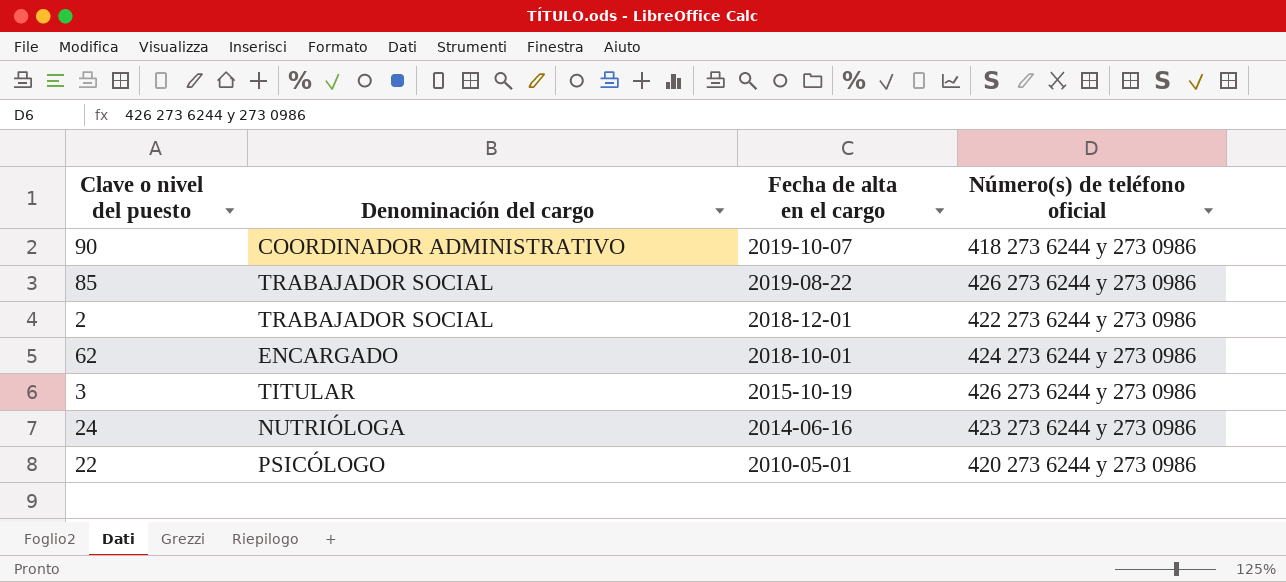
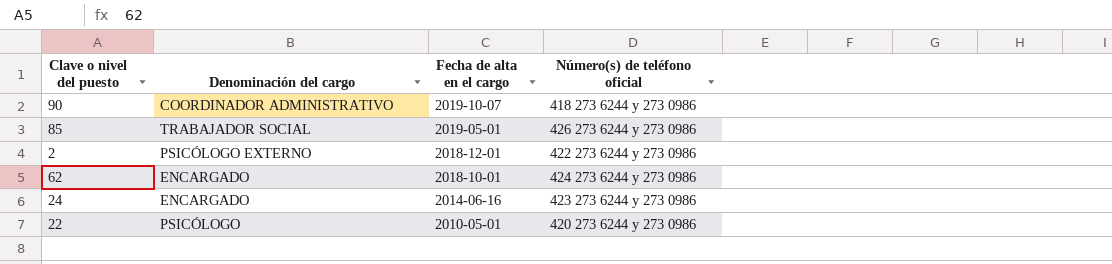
row 3: TITULAR | 2015-10-19 | 426 273 6244 y 273 0986 -> none
85 | Fecha de alta en el cargo: 2019-08-22 -> 2019-05-01
2 | Denominación del cargo: TRABAJADOR SOCIAL -> PSICÓLOGO EXTERNO
24 | Denominación del cargo: NUTRIÓLOGA -> ENCARGADO

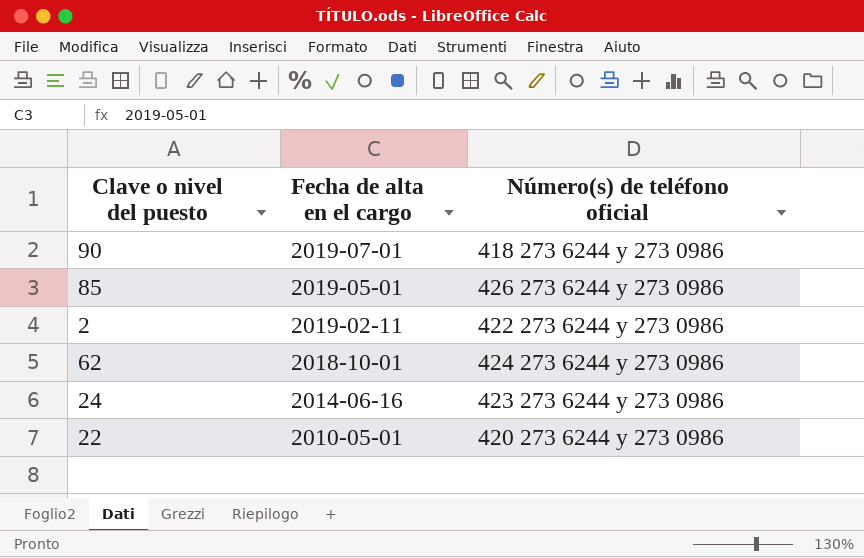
column Denominación del cargo | position: 2 -> none
90 | Fecha de alta en el cargo: 2019-10-07 -> 2019-07-01
2 | Fecha de alta en el cargo: 2018-12-01 -> 2019-02-11

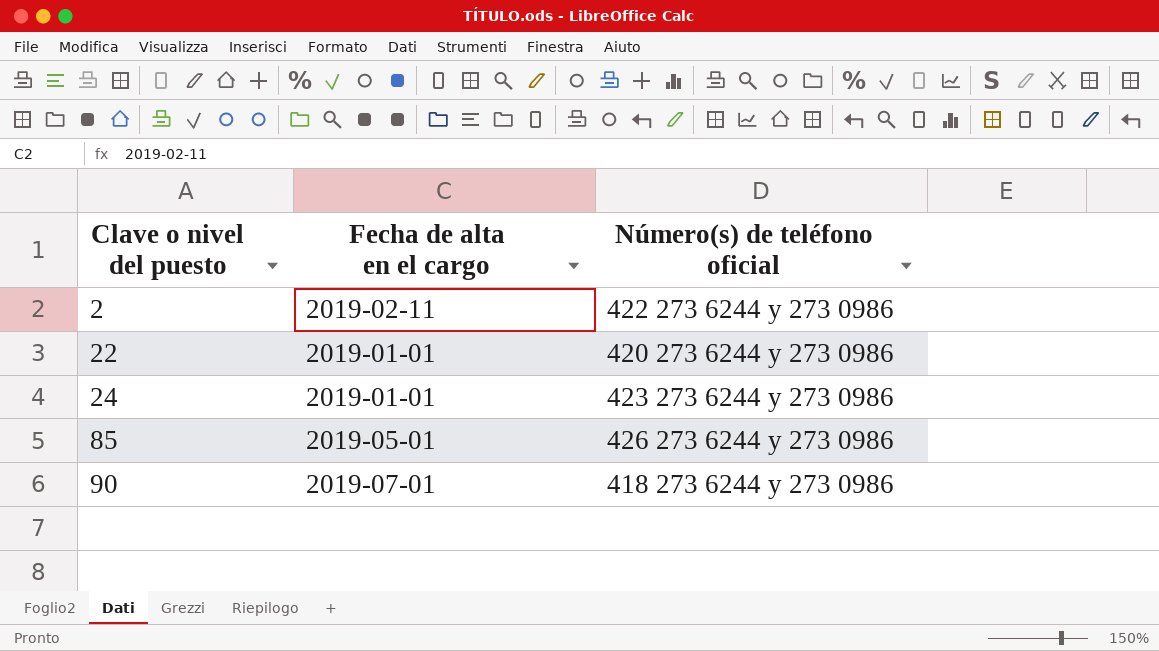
row order: Fecha de alta en el cargo descending -> Clave o nivel del puesto ascending
row 62: 2018-10-01 | 424 273 6244 y 273 0986 -> none
22 | Fecha de alta en el cargo: 2010-05-01 -> 2019-01-01
24 | Fecha de alta en el cargo: 2014-06-16 -> 2019-01-01

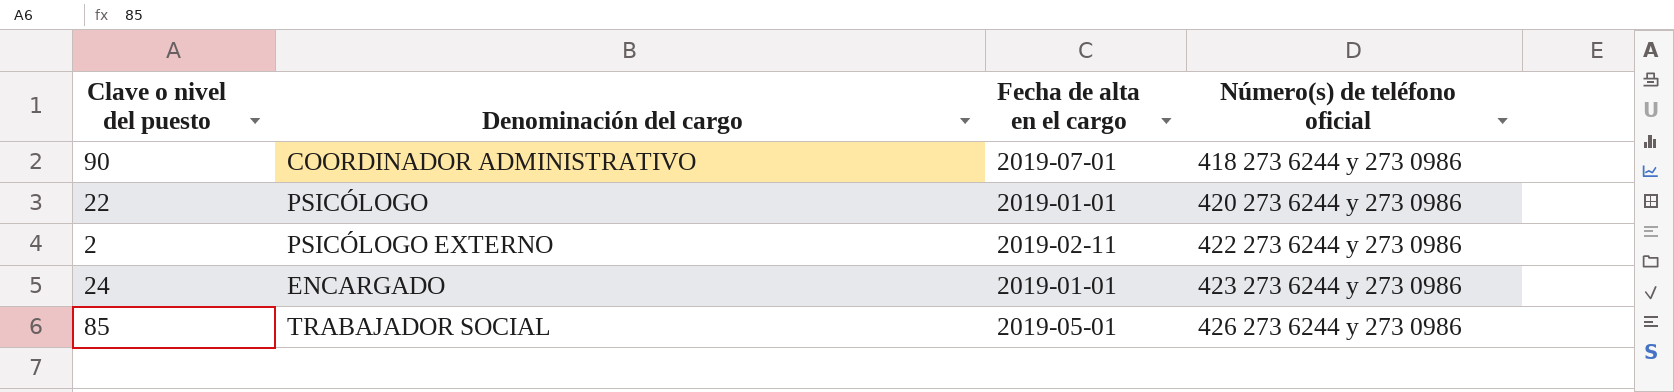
row order: Clave o nivel del puesto ascending -> Número(s) de teléfono oficial ascending
column Denominación del cargo | position: none -> 2

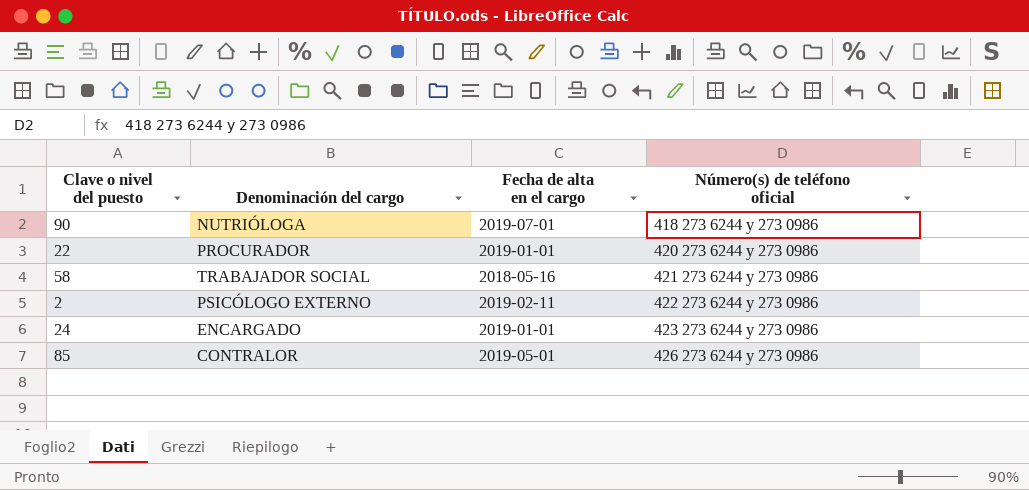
90 | Denominación del cargo: COORDINADOR ADMINISTRATIVO -> NUTRIÓLOGA
22 | Denominación del cargo: PSICÓLOGO -> PROCURADOR
row 58: none -> TRABAJADOR SOCIAL | 2018-05-16 | 421 273 6244 y 273 0986
85 | Denominación del cargo: TRABAJADOR SOCIAL -> CONTRALOR

